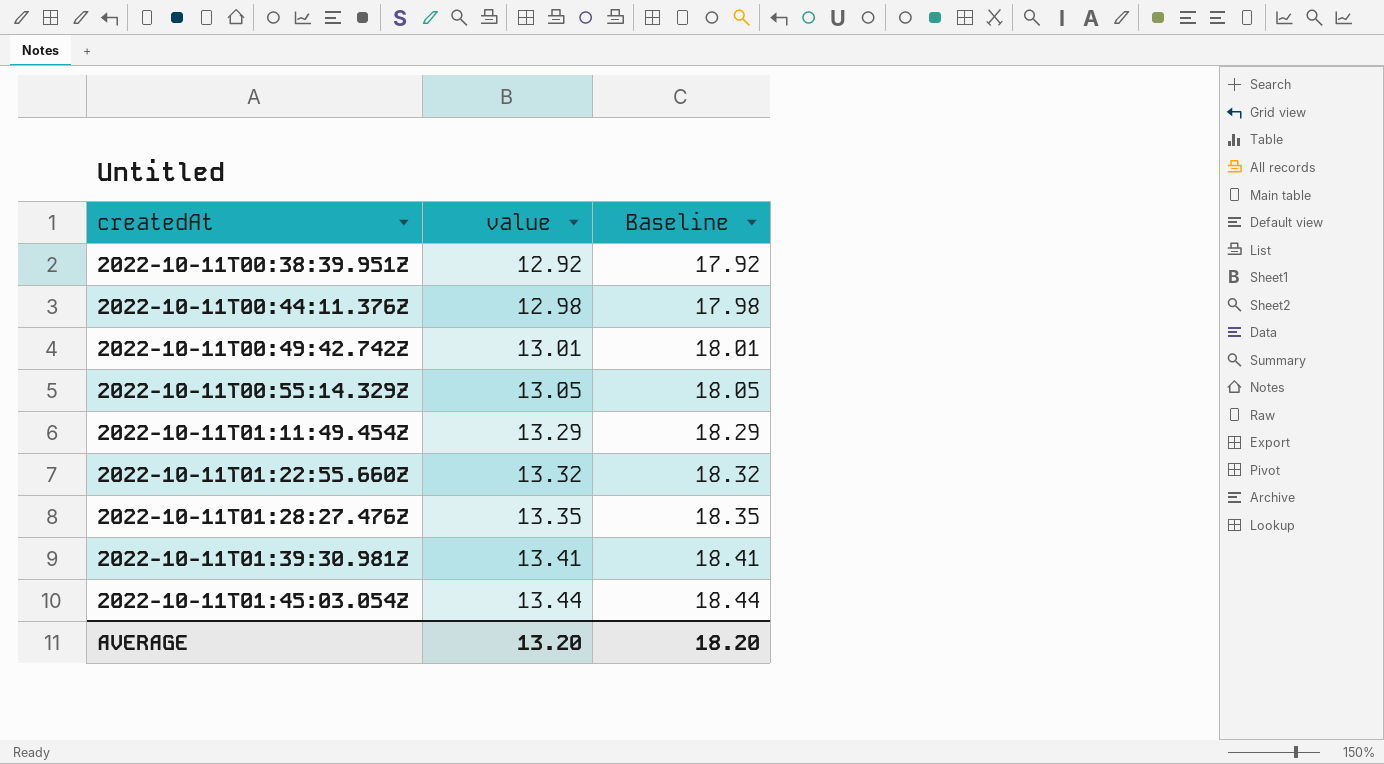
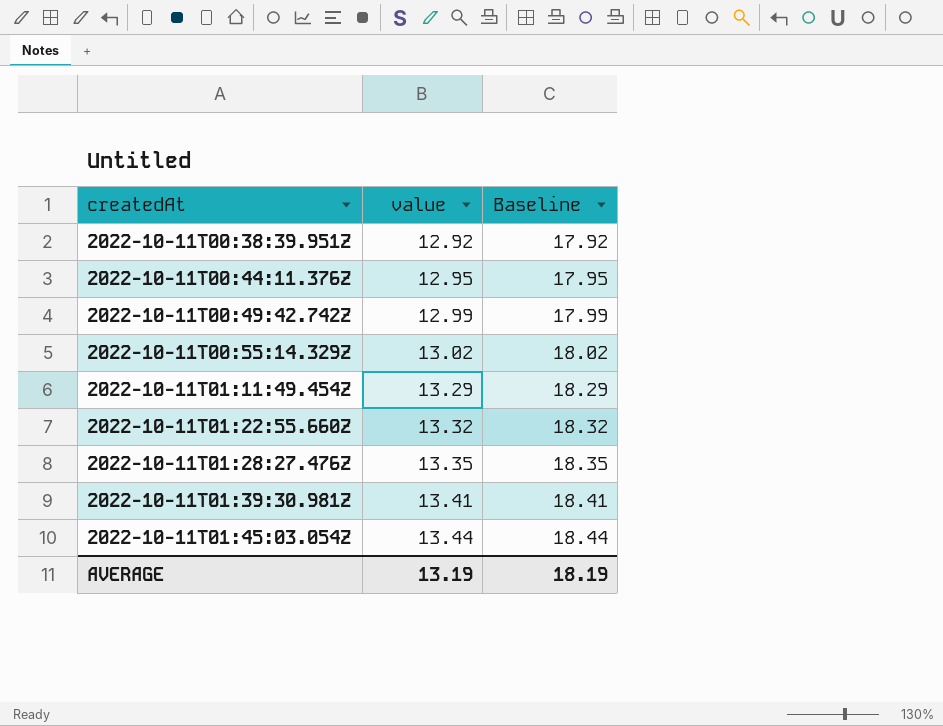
2022-10-11T00:44:11.376Z | value: 12.98 -> 12.95
2022-10-11T00:44:11.376Z | Baseline: 17.98 -> 17.95
2022-10-11T00:49:42.742Z | value: 13.01 -> 12.99
2022-10-11T00:49:42.742Z | Baseline: 18.01 -> 17.99
2022-10-11T00:55:14.329Z | value: 13.05 -> 13.02
2022-10-11T00:55:14.329Z | Baseline: 18.05 -> 18.02
AVERAGE | value: 13.20 -> 13.19
AVERAGE | Baseline: 18.20 -> 18.19

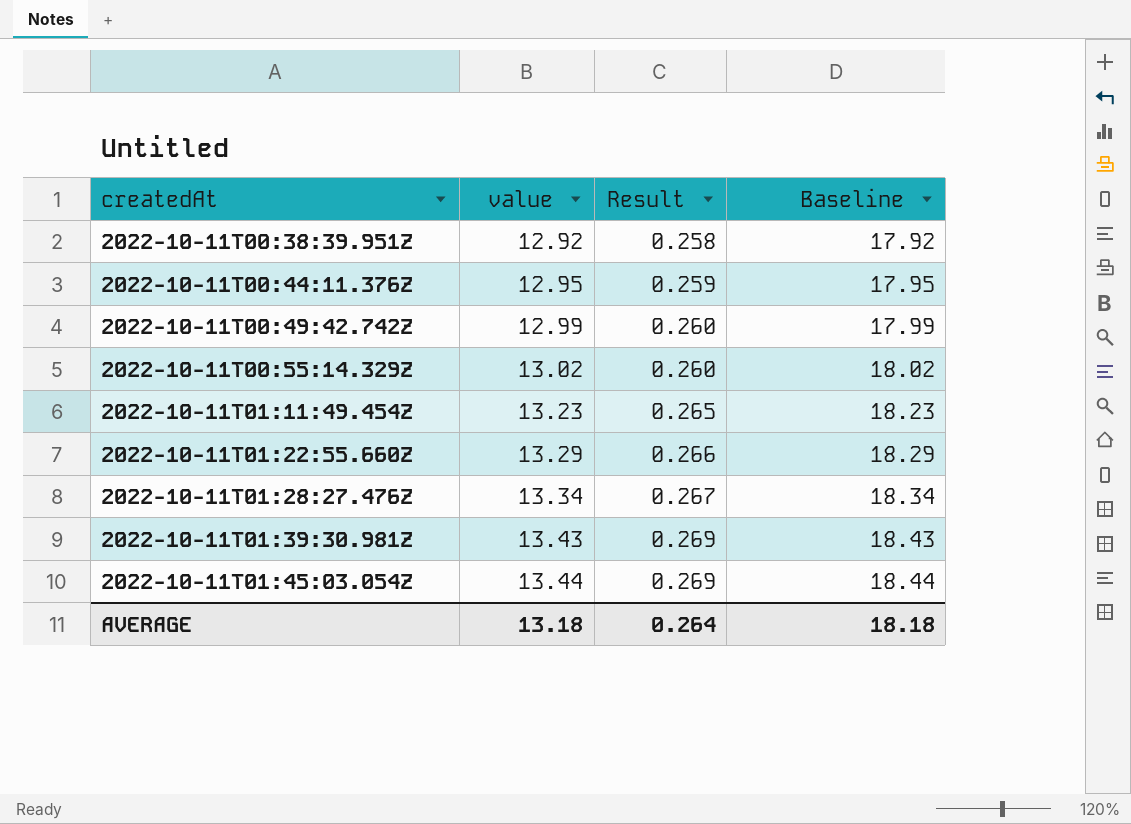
column Result | formula: none -> [value] * 0.02
2022-10-11T01:11:49.454Z | value: 13.29 -> 13.23
2022-10-11T01:11:49.454Z | Baseline: 18.29 -> 18.23
2022-10-11T01:22:55.660Z | value: 13.32 -> 13.29
2022-10-11T01:22:55.660Z | Baseline: 18.32 -> 18.29
2022-10-11T01:28:27.476Z | value: 13.35 -> 13.34
2022-10-11T01:28:27.476Z | Baseline: 18.35 -> 18.34
2022-10-11T01:39:30.981Z | value: 13.41 -> 13.43
2022-10-11T01:39:30.981Z | Baseline: 18.41 -> 18.43
AVERAGE | value: 13.19 -> 13.18
AVERAGE | Baseline: 18.19 -> 18.18

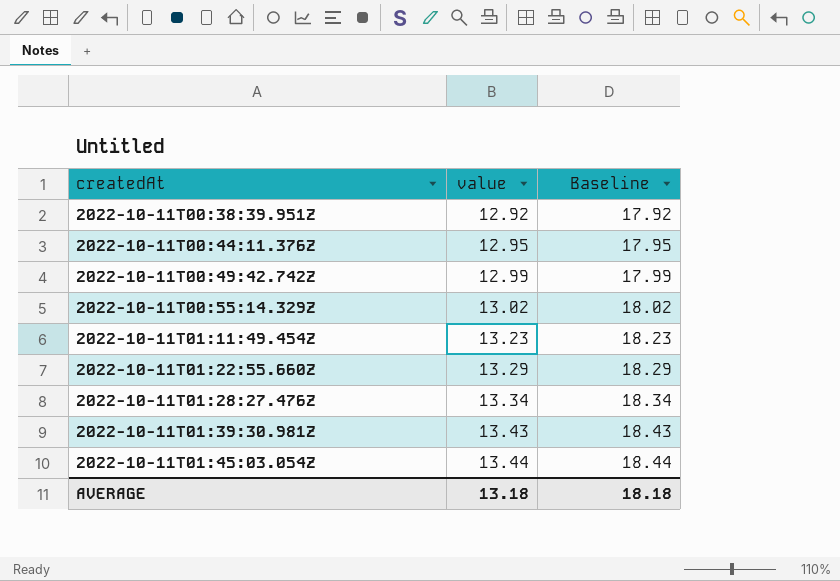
column Result | formula: [value] * 0.02 -> none

